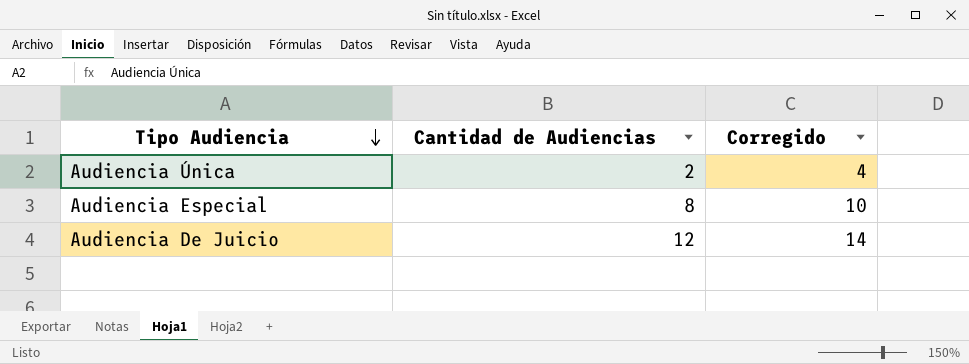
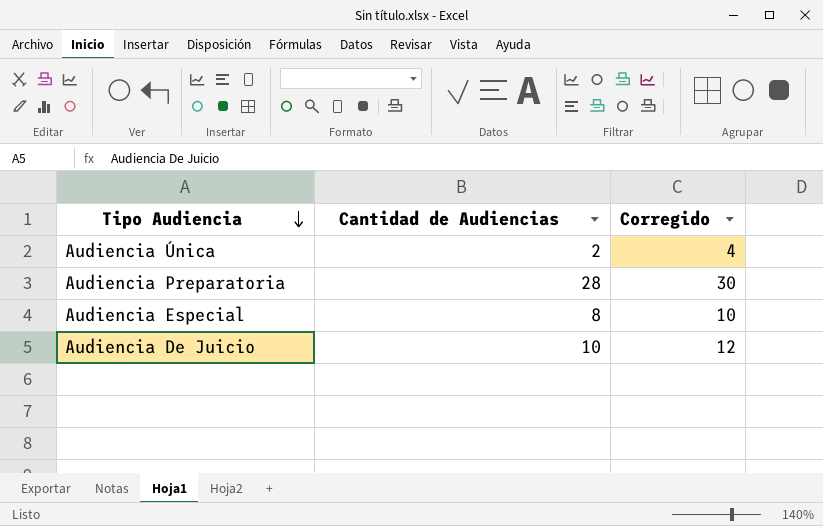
row Audiencia Preparatoria: none -> 28 | 30
Audiencia De Juicio | Cantidad de Audiencias: 12 -> 10
Audiencia De Juicio | Corregido: 14 -> 12

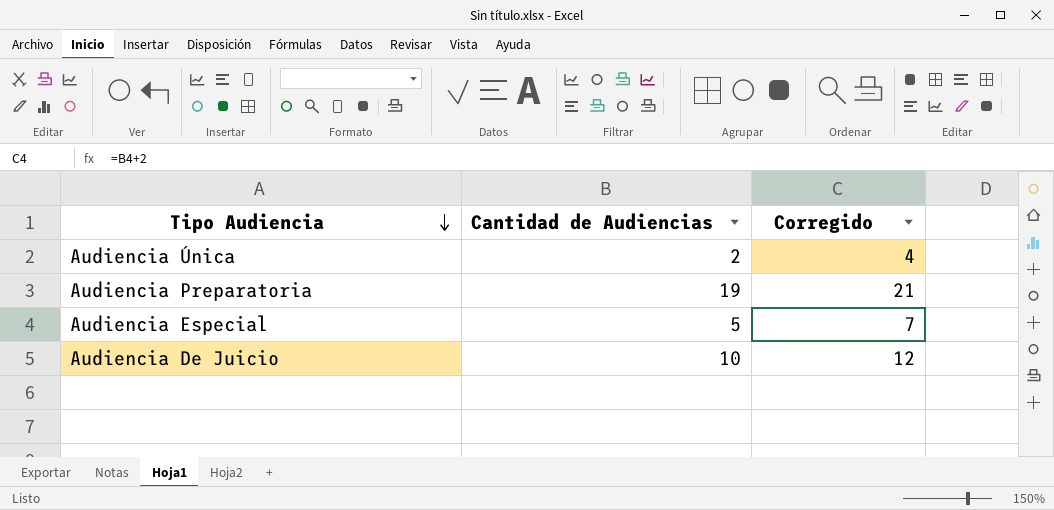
Audiencia Preparatoria | Cantidad de Audiencias: 28 -> 19
Audiencia Preparatoria | Corregido: 30 -> 21
Audiencia Especial | Cantidad de Audiencias: 8 -> 5
Audiencia Especial | Corregido: 10 -> 7

